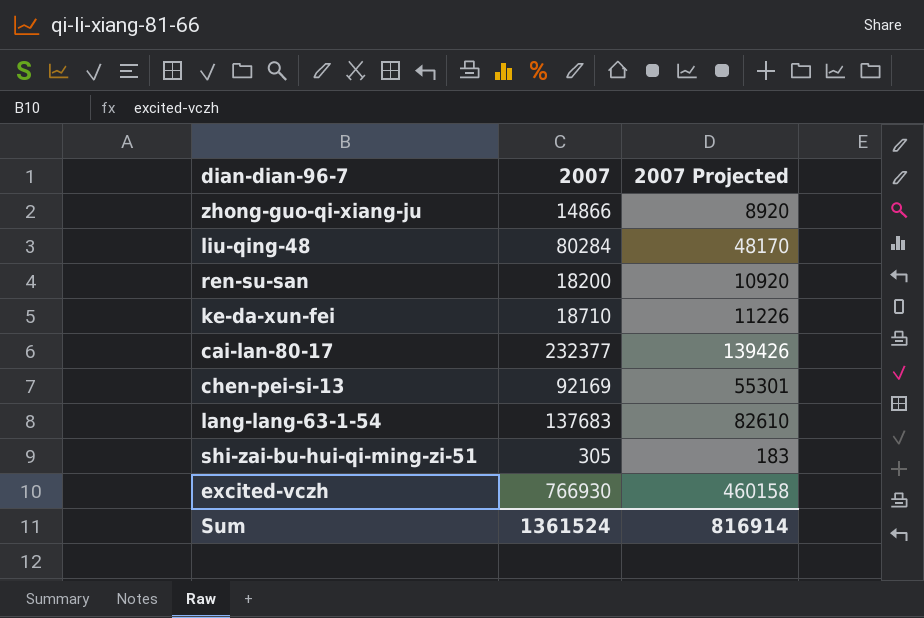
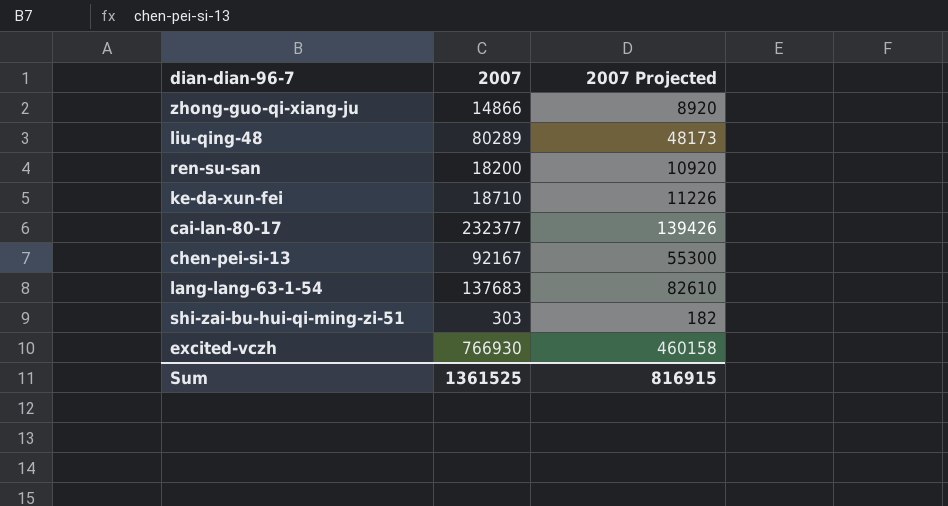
liu-qing-48 | 2007: 80284 -> 80289
liu-qing-48 | 2007 Projected: 48170 -> 48173
chen-pei-si-13 | 2007: 92169 -> 92167
chen-pei-si-13 | 2007 Projected: 55301 -> 55300
shi-zai-bu-hui-qi-ming-zi-51 | 2007: 305 -> 303
shi-zai-bu-hui-qi-ming-zi-51 | 2007 Projected: 183 -> 182
Sum | 2007: 1361524 -> 1361525
Sum | 2007 Projected: 816914 -> 816915

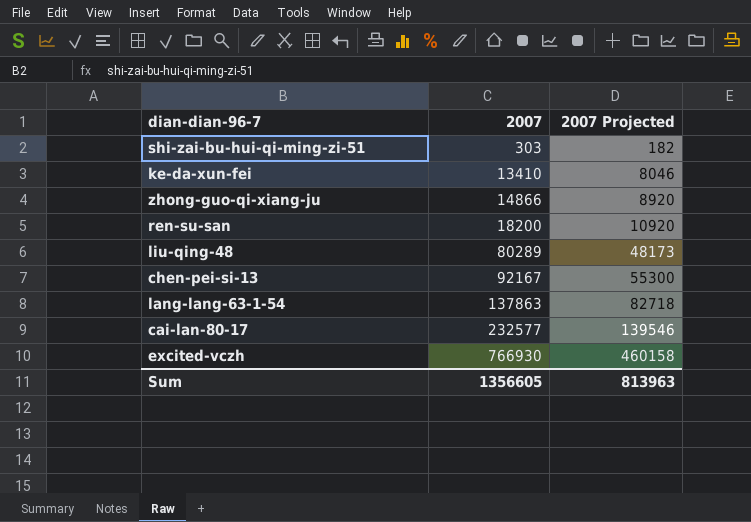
row order: none -> 2007 ascending
ke-da-xun-fei | 2007: 18710 -> 13410
ke-da-xun-fei | 2007 Projected: 11226 -> 8046
lang-lang-63-1-54 | 2007: 137683 -> 137863
lang-lang-63-1-54 | 2007 Projected: 82610 -> 82718
cai-lan-80-17 | 2007: 232377 -> 232577
cai-lan-80-17 | 2007 Projected: 139426 -> 139546
Sum | 2007: 1361525 -> 1356605
Sum | 2007 Projected: 816915 -> 813963

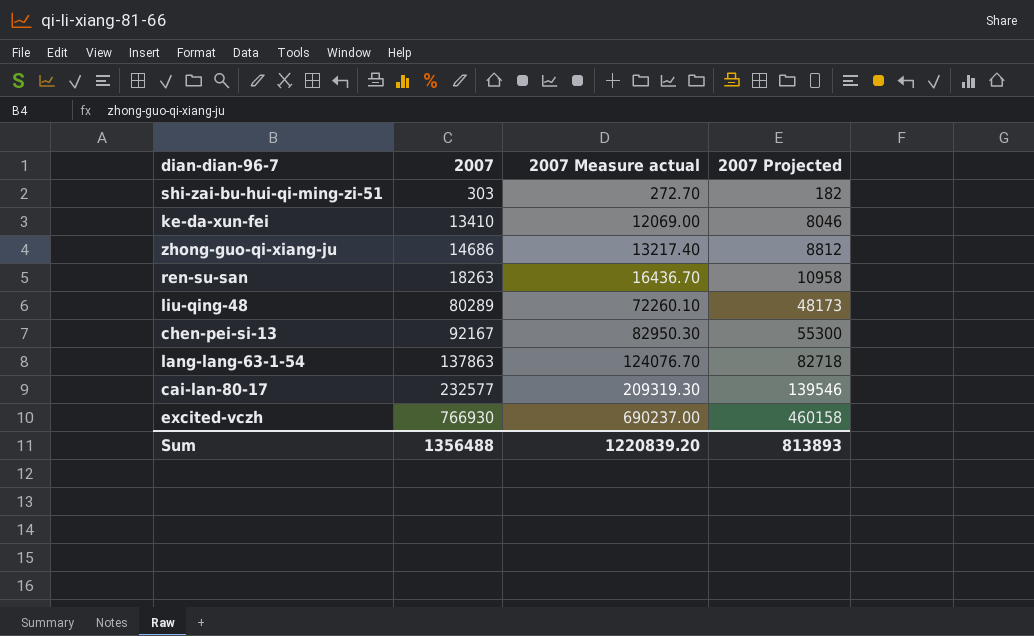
column 2007 Measure actual | formula: none -> [2007] * 0.9
zhong-guo-qi-xiang-ju | 2007: 14866 -> 14686
zhong-guo-qi-xiang-ju | 2007 Projected: 8920 -> 8812
ren-su-san | 2007: 18200 -> 18263
ren-su-san | 2007 Projected: 10920 -> 10958
Sum | 2007: 1356605 -> 1356488
Sum | 2007 Projected: 813963 -> 813893

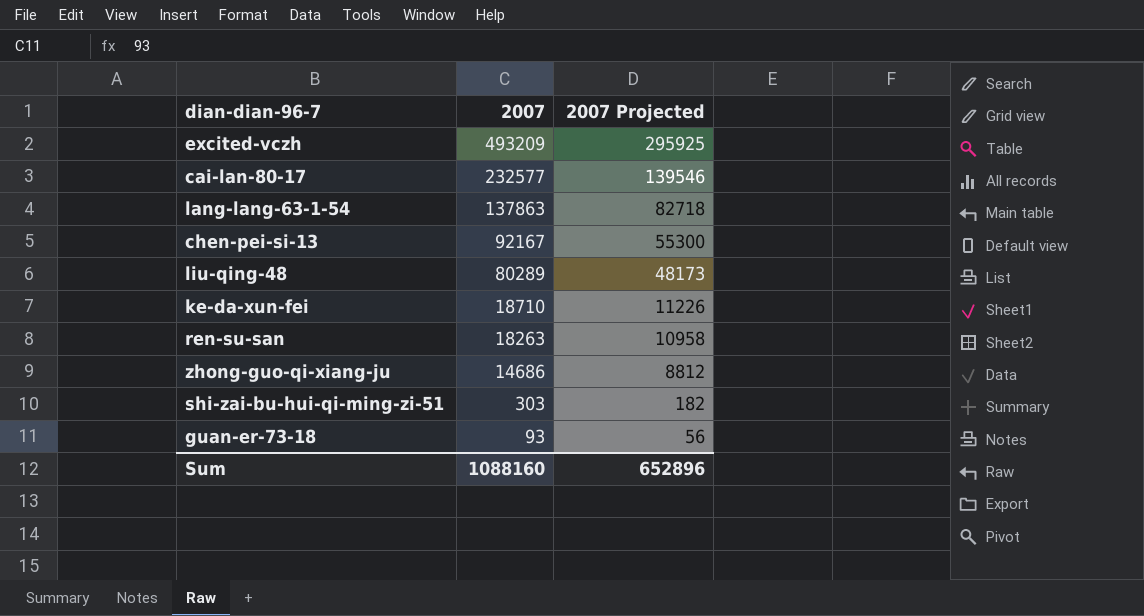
row order: 2007 ascending -> 2007 descending
column 2007 Measure actual | formula: [2007] * 0.9 -> none
excited-vczh | 2007: 766930 -> 493209
excited-vczh | 2007 Projected: 460158 -> 295925
ke-da-xun-fei | 2007: 13410 -> 18710
ke-da-xun-fei | 2007 Projected: 8046 -> 11226
row guan-er-73-18: none -> 93 | 56
Sum | 2007: 1356488 -> 1088160
Sum | 2007 Projected: 813893 -> 652896

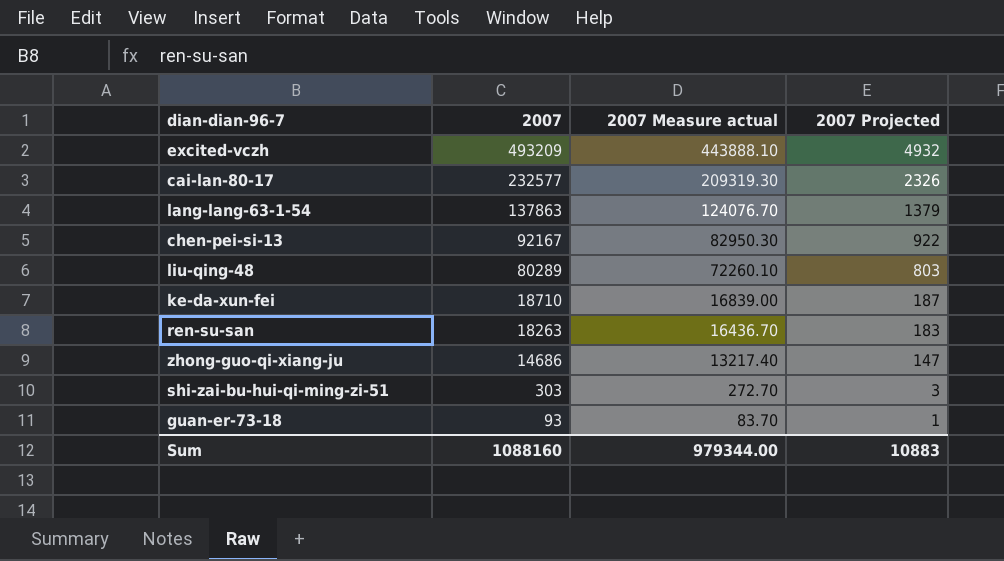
column 2007 Measure actual | formula: none -> [2007] * 0.9
column 2007 Projected | formula: [2007] * 0.6 -> [2007] * 0.01
Sum | 2007 Projected: 652896 -> 10883

